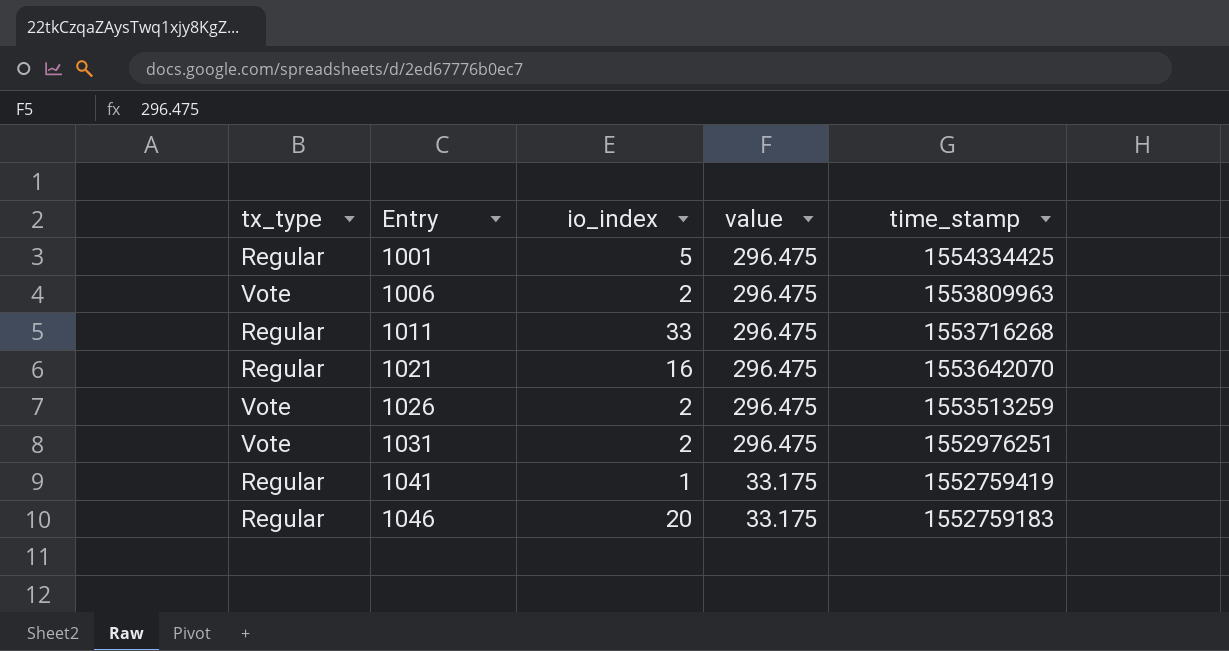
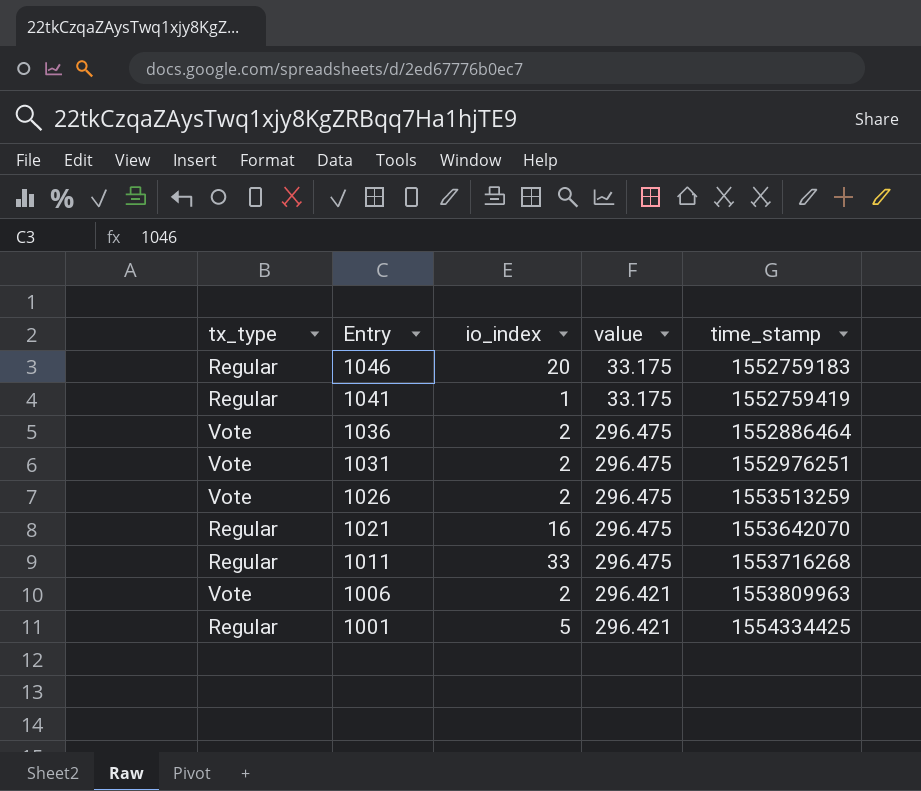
row order: Entry ascending -> Entry descending
row 1036: none -> Vote | 2 | 296.475 | 1552886464
1006 | value: 296.475 -> 296.421
1001 | value: 296.475 -> 296.421

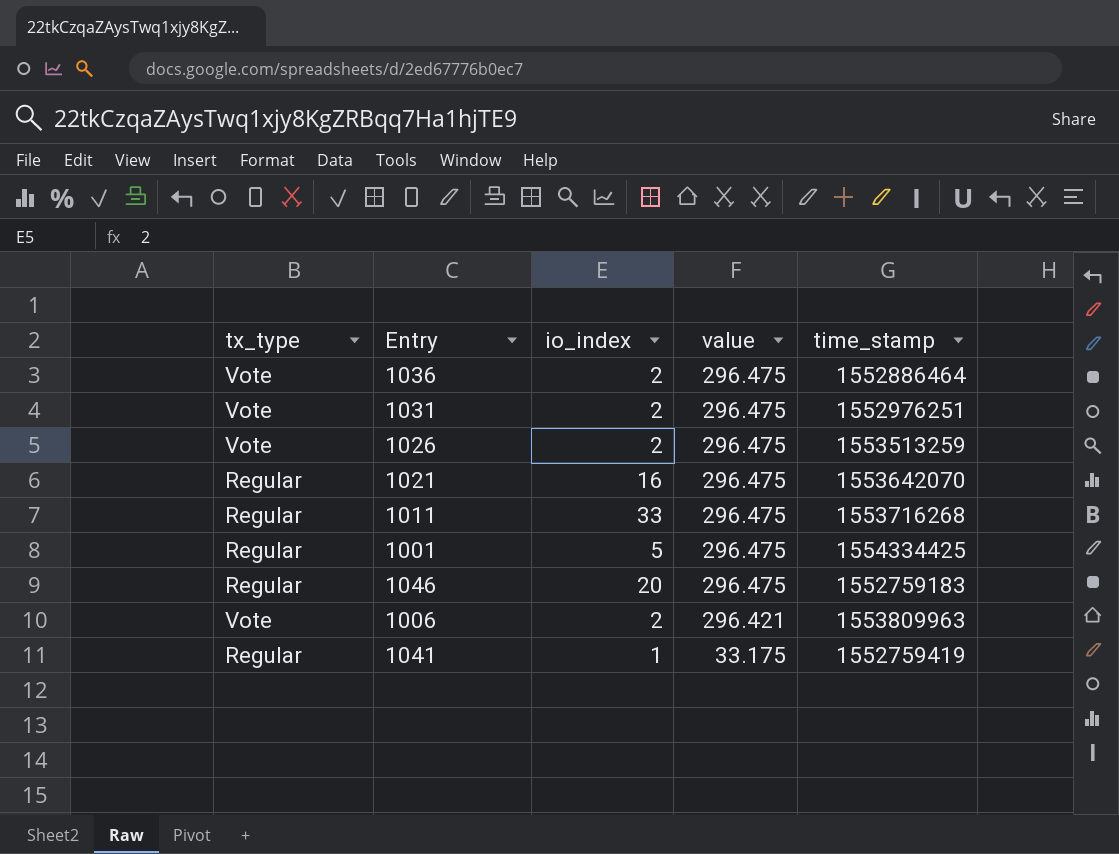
row order: Entry descending -> value descending
1001 | value: 296.421 -> 296.475
1046 | value: 33.175 -> 296.475

